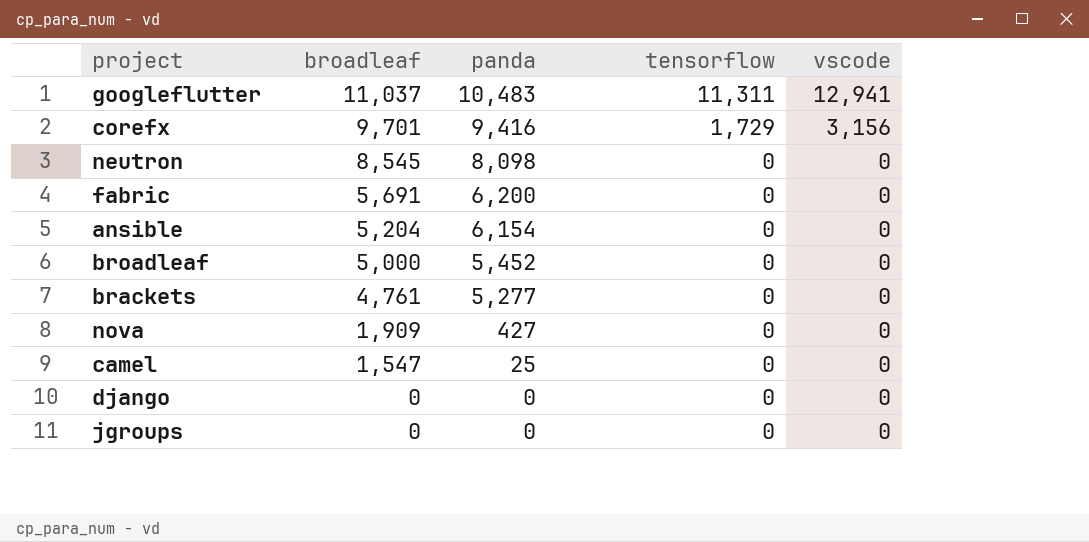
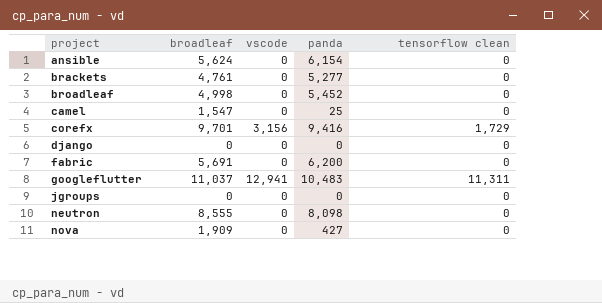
row order: broadleaf descending -> project ascending
column vscode | position: 5 -> 3
column name: tensorflow -> tensorflow clean
ansible | broadleaf: 5,204 -> 5,624
broadleaf | broadleaf: 5,000 -> 4,998
neutron | broadleaf: 8,545 -> 8,555

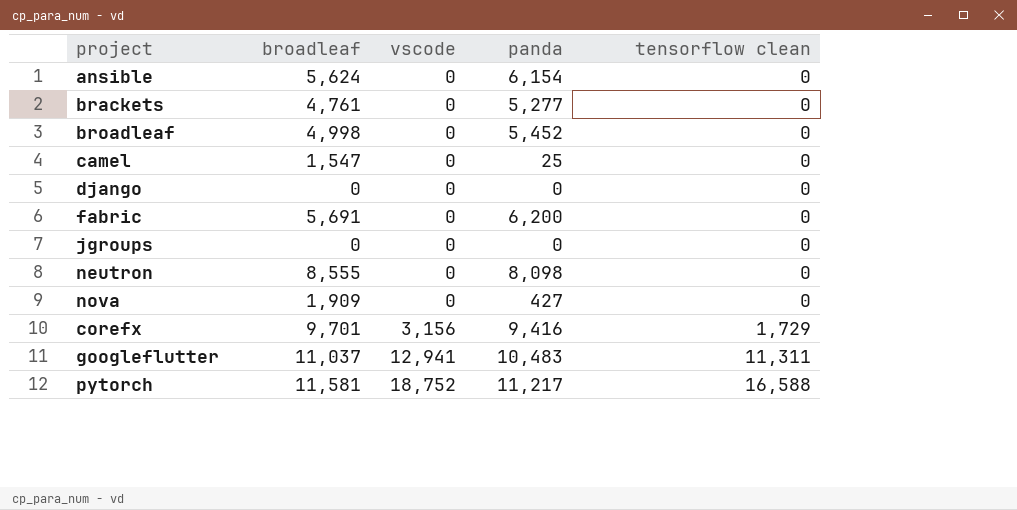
row order: project ascending -> vscode ascending
row pytorch: none -> 11,581 | 18,752 | 11,217 | 16,588

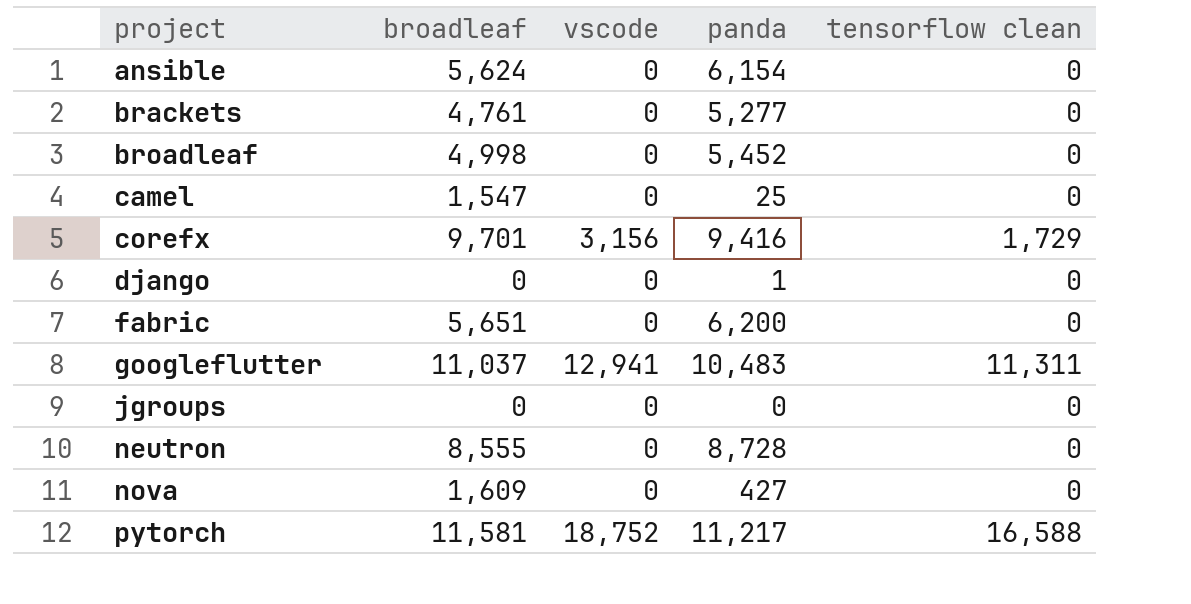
row order: vscode ascending -> project ascending
django | panda: 0 -> 1
fabric | broadleaf: 5,691 -> 5,651
neutron | panda: 8,098 -> 8,728
nova | broadleaf: 1,909 -> 1,609

